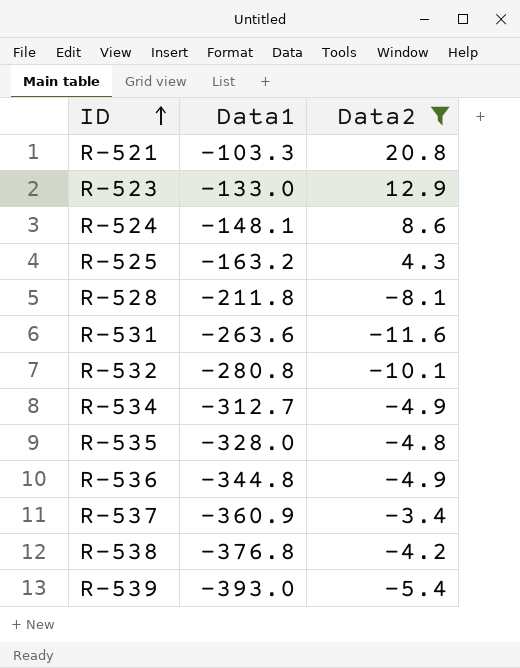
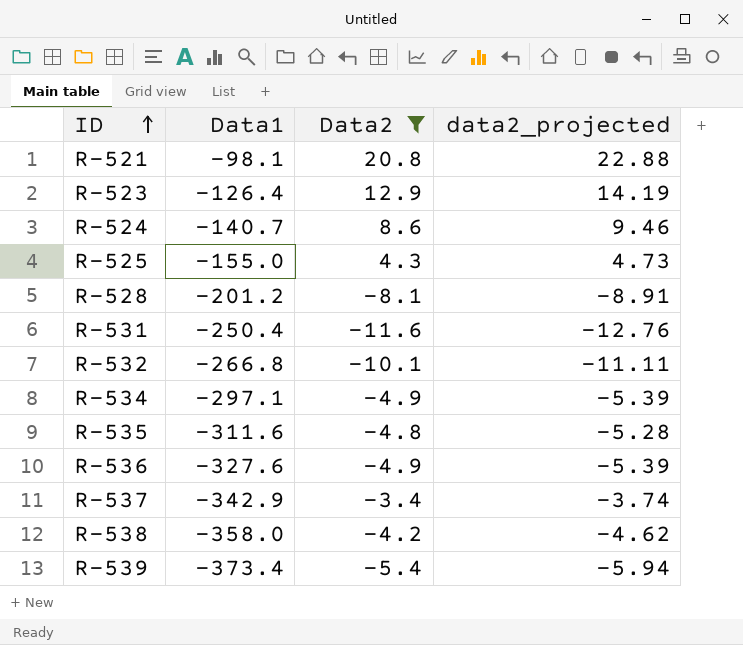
column data2_projected | formula: none -> [Data2] * 1.1
R-521 | Data1: -103.3 -> -98.1
R-523 | Data1: -133.0 -> -126.4
R-524 | Data1: -148.1 -> -140.7
R-525 | Data1: -163.2 -> -155.0
R-528 | Data1: -211.8 -> -201.2
R-531 | Data1: -263.6 -> -250.4
R-532 | Data1: -280.8 -> -266.8
R-534 | Data1: -312.7 -> -297.1
R-535 | Data1: -328.0 -> -311.6
R-536 | Data1: -344.8 -> -327.6
R-537 | Data1: -360.9 -> -342.9
R-538 | Data1: -376.8 -> -358.0
R-539 | Data1: -393.0 -> -373.4

